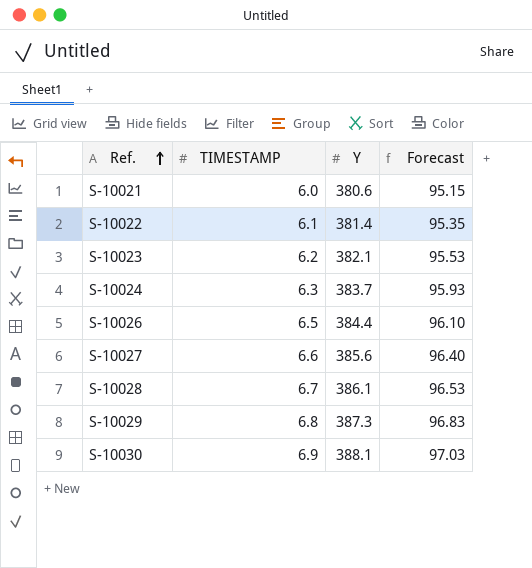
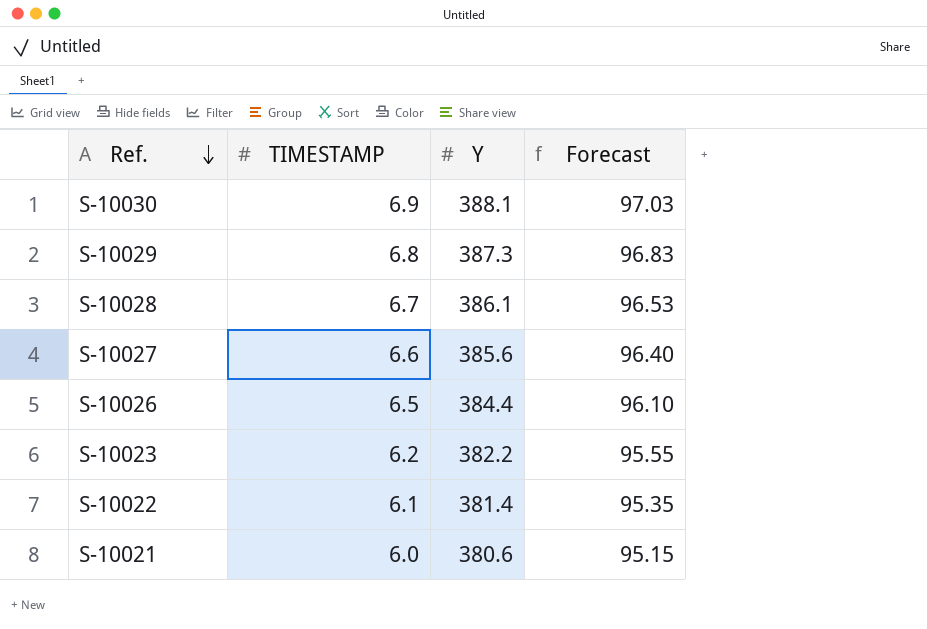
row order: Ref. ascending -> Ref. descending
row S-10024: 6.3 | 383.7 | 95.93 -> none
S-10023 | Y: 382.1 -> 382.2
S-10023 | Forecast: 95.53 -> 95.55

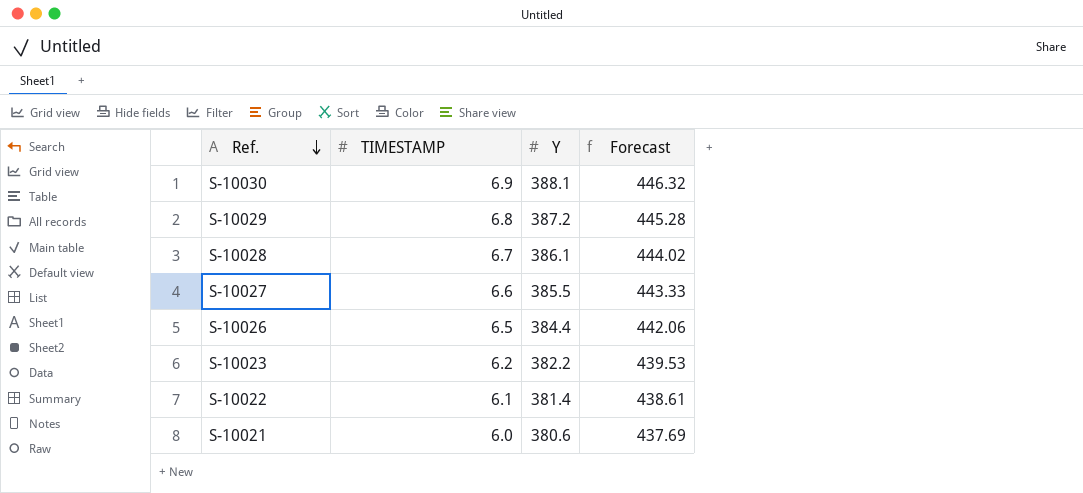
column Forecast | formula: [Y] * 0.25 -> [Y] * 1.15
S-10029 | Y: 387.3 -> 387.2
S-10027 | Y: 385.6 -> 385.5

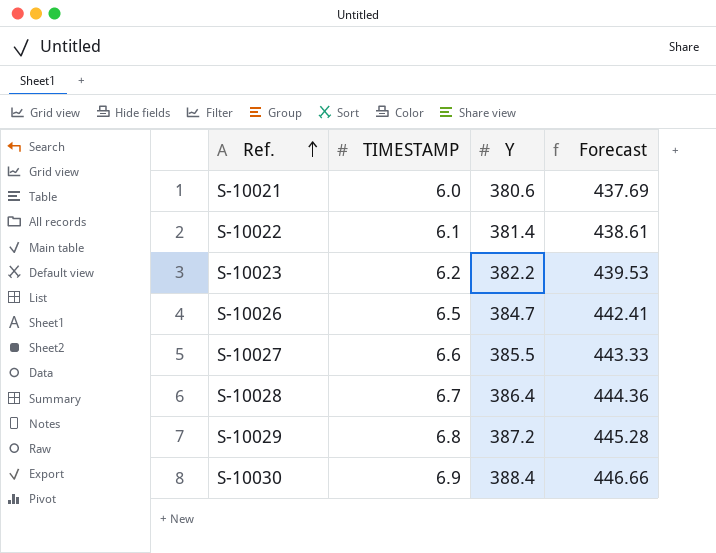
row order: Ref. descending -> Ref. ascending
S-10026 | Y: 384.4 -> 384.7
S-10026 | Forecast: 442.06 -> 442.41
S-10028 | Y: 386.1 -> 386.4
S-10028 | Forecast: 444.02 -> 444.36
S-10030 | Y: 388.1 -> 388.4
S-10030 | Forecast: 446.32 -> 446.66

